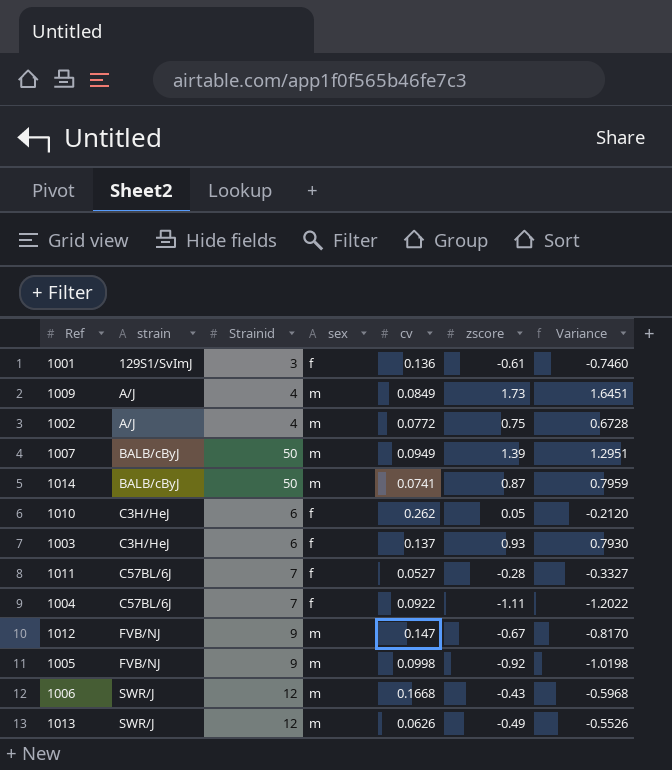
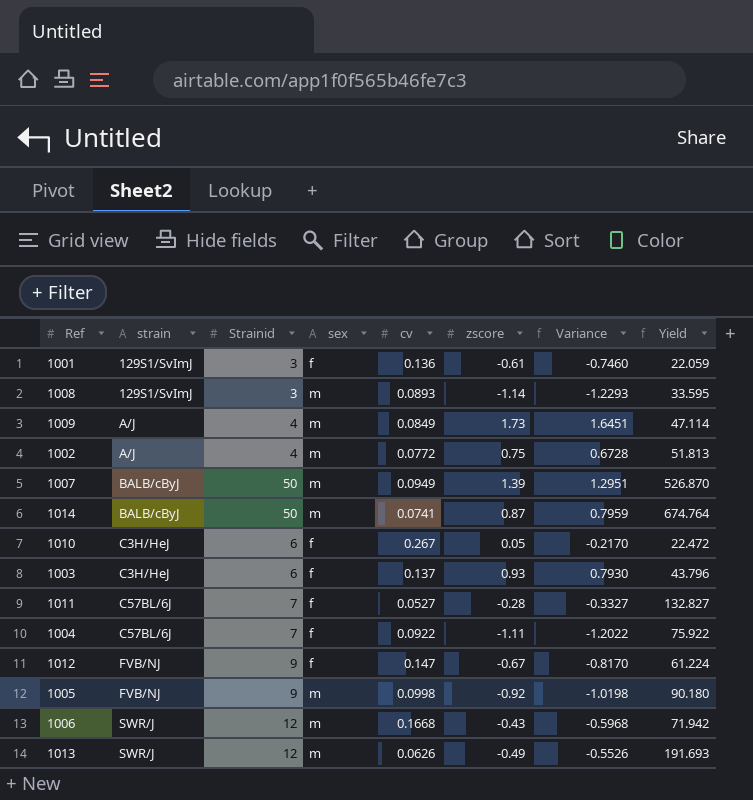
column Yield | formula: none -> [Strainid] / [cv]
row 1008: none -> 129S1/SvImJ | 3 | m | 0.0893 | -1.14 | -1.2293 | 33.595
1010 | cv: 0.262 -> 0.267
1010 | Variance: -0.2120 -> -0.2170
1012 | sex: m -> f

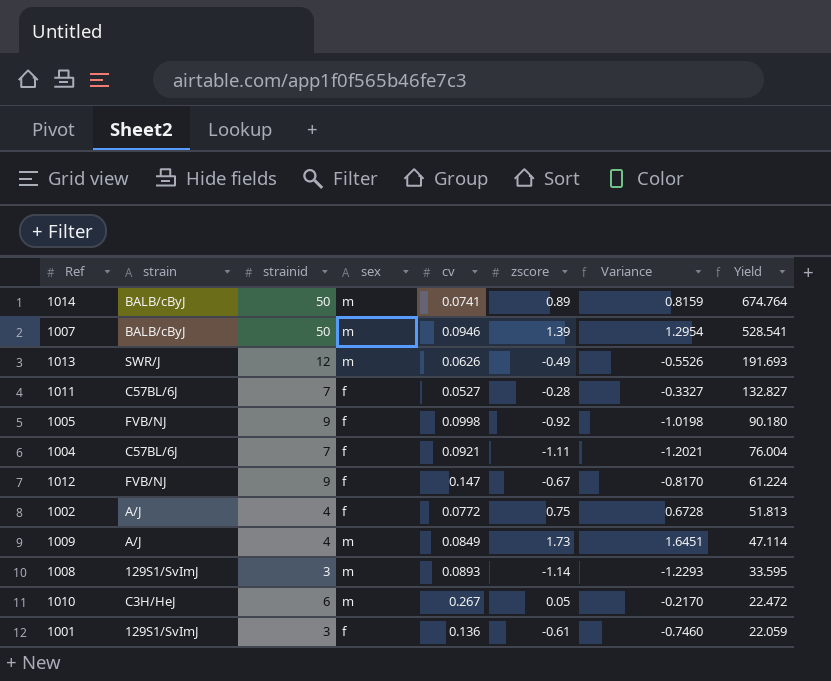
row order: strain ascending -> Yield descending
column name: Strainid -> strainid
row 1003: C3H/HeJ | 6 | f | 0.137 | 0.93 | 0.7930 | 43.796 -> none
row 1006: SWR/J | 12 | m | 0.1668 | -0.43 | -0.5968 | 71.942 -> none
1014 | zscore: 0.87 -> 0.89
1014 | Variance: 0.7959 -> 0.8159
1007 | cv: 0.0949 -> 0.0946
1007 | Variance: 1.2951 -> 1.2954
1007 | Yield: 526.870 -> 528.541
1005 | sex: m -> f
1004 | cv: 0.0922 -> 0.0921
1004 | Variance: -1.2022 -> -1.2021
1004 | Yield: 75.922 -> 76.004
1002 | sex: m -> f
1010 | sex: f -> m

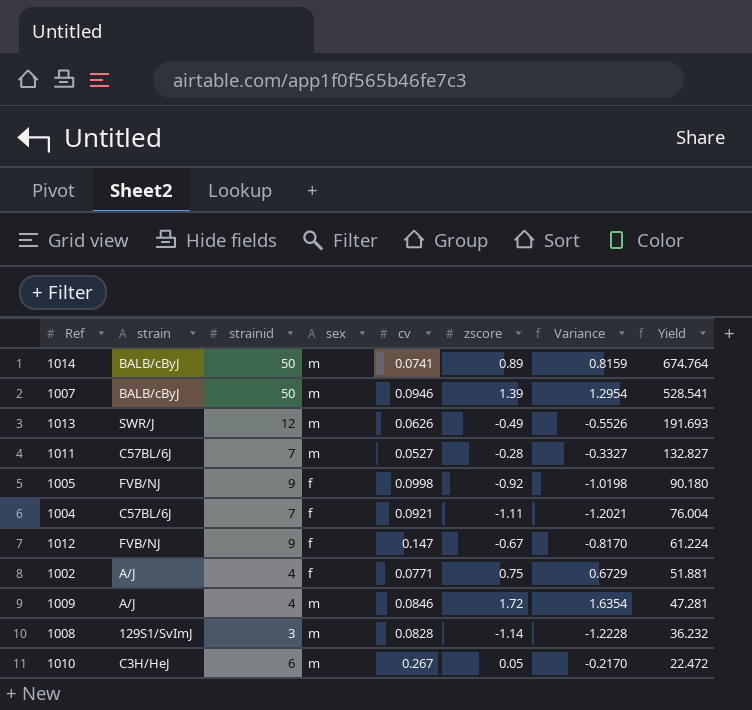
row 1001: 129S1/SvImJ | 3 | f | 0.136 | -0.61 | -0.7460 | 22.059 -> none
1011 | sex: f -> m
1002 | cv: 0.0772 -> 0.0771
1002 | Variance: 0.6728 -> 0.6729
1002 | Yield: 51.813 -> 51.881
1009 | cv: 0.0849 -> 0.0846
1009 | zscore: 1.73 -> 1.72
1009 | Variance: 1.6451 -> 1.6354
1009 | Yield: 47.114 -> 47.281
1008 | cv: 0.0893 -> 0.0828
1008 | Variance: -1.2293 -> -1.2228
1008 | Yield: 33.595 -> 36.232

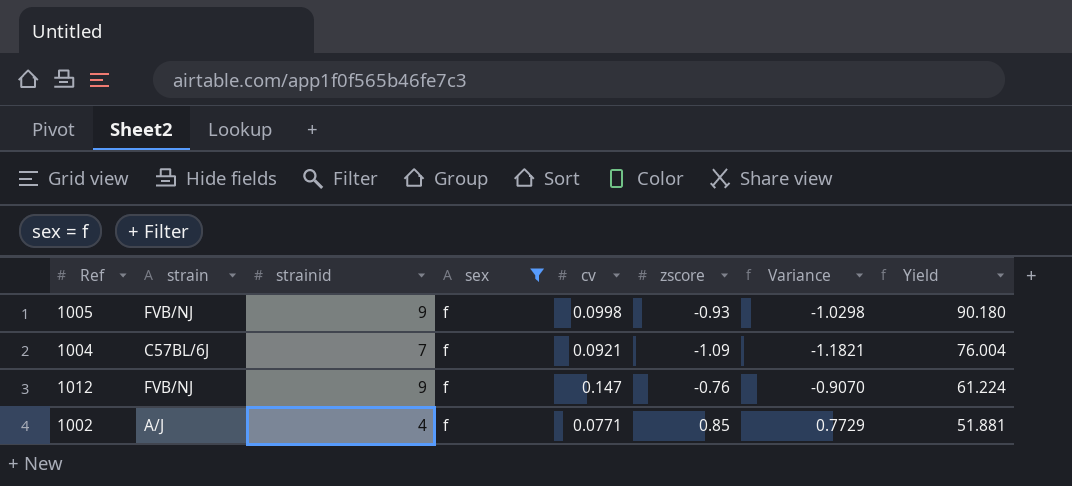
filter: none -> sex = f
1005 | zscore: -0.92 -> -0.93
1005 | Variance: -1.0198 -> -1.0298
1004 | zscore: -1.11 -> -1.09
1004 | Variance: -1.2021 -> -1.1821
1012 | zscore: -0.67 -> -0.76
1012 | Variance: -0.8170 -> -0.9070
1002 | zscore: 0.75 -> 0.85
1002 | Variance: 0.6729 -> 0.7729

